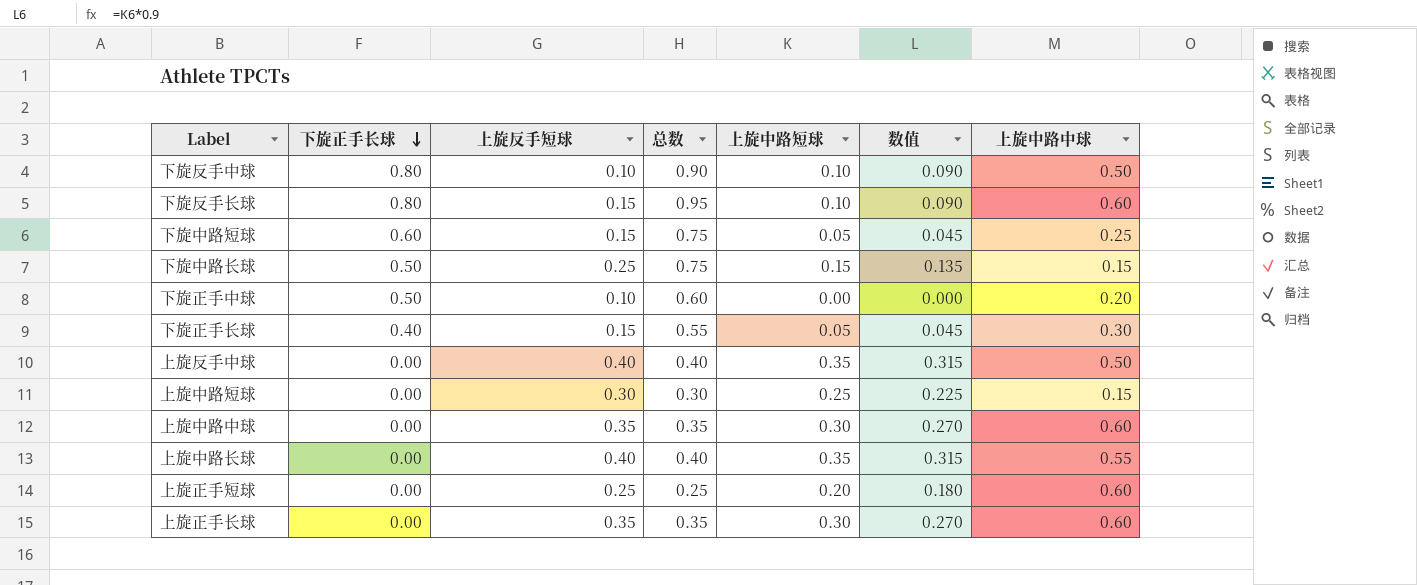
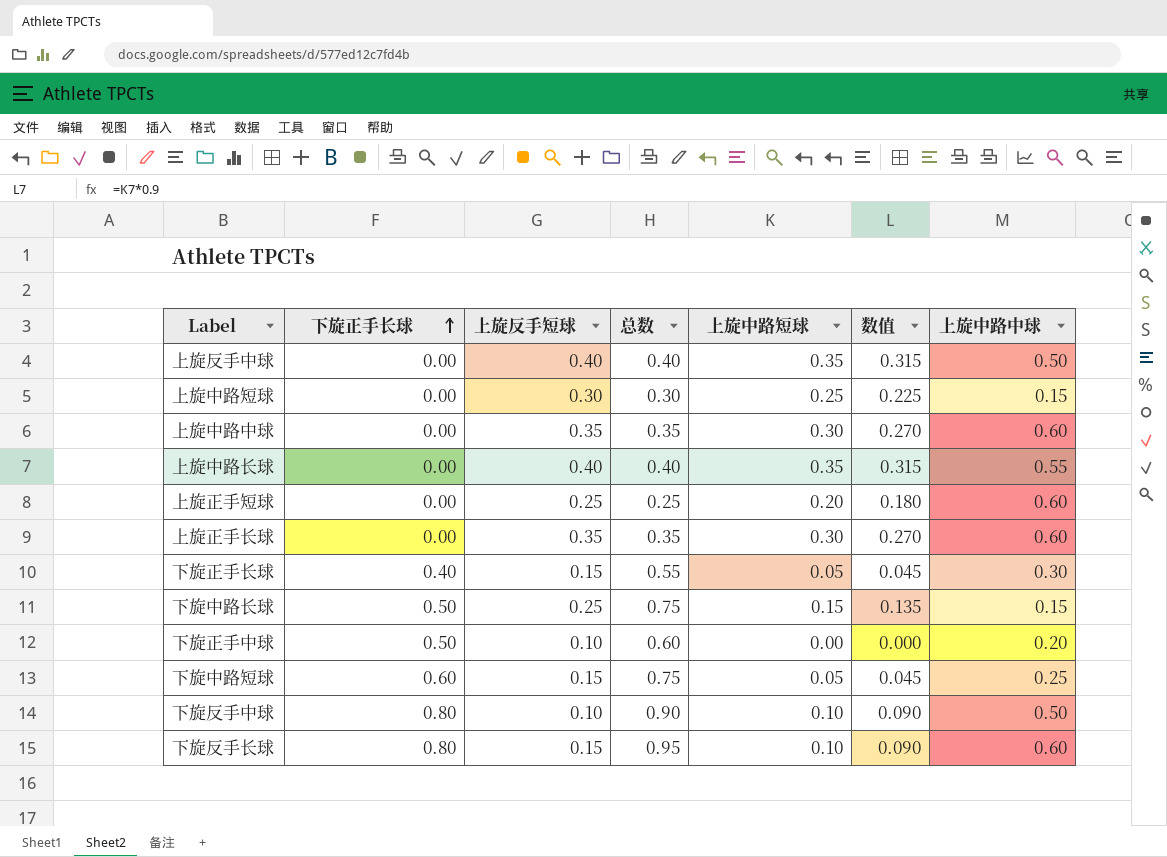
row order: 下旋正手长球 descending -> 下旋正手长球 ascending

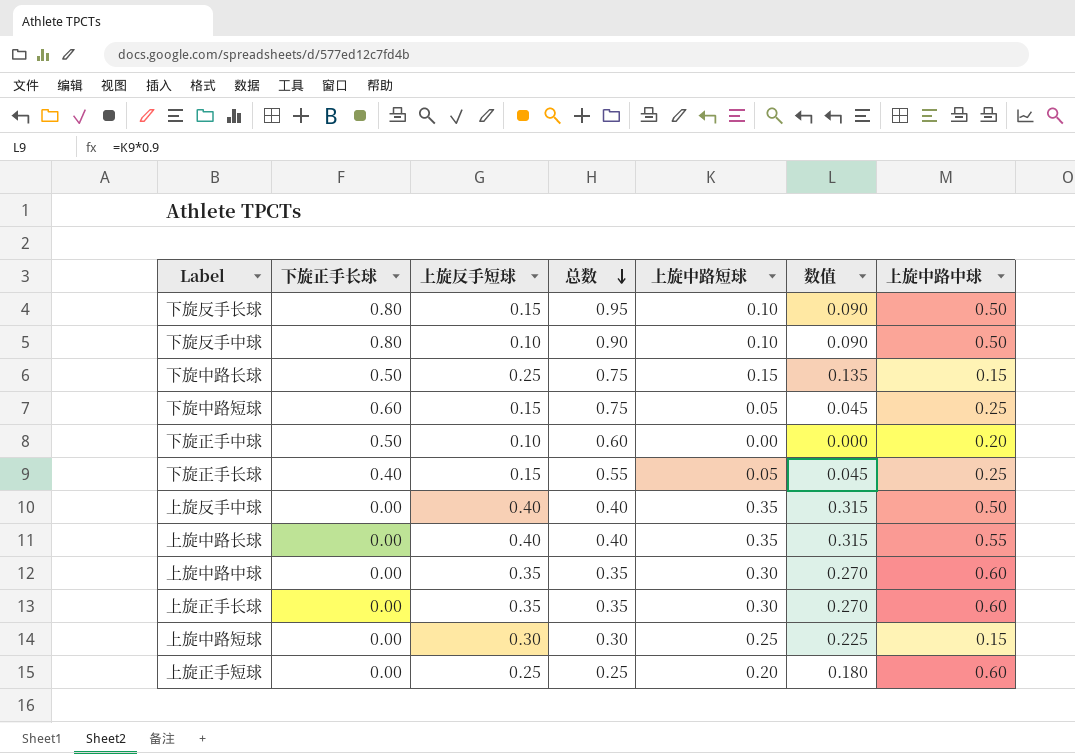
row order: 下旋正手长球 ascending -> 总数 descending
下旋反手长球 | 上旋中路中球: 0.60 -> 0.50
下旋正手长球 | 上旋中路中球: 0.30 -> 0.25

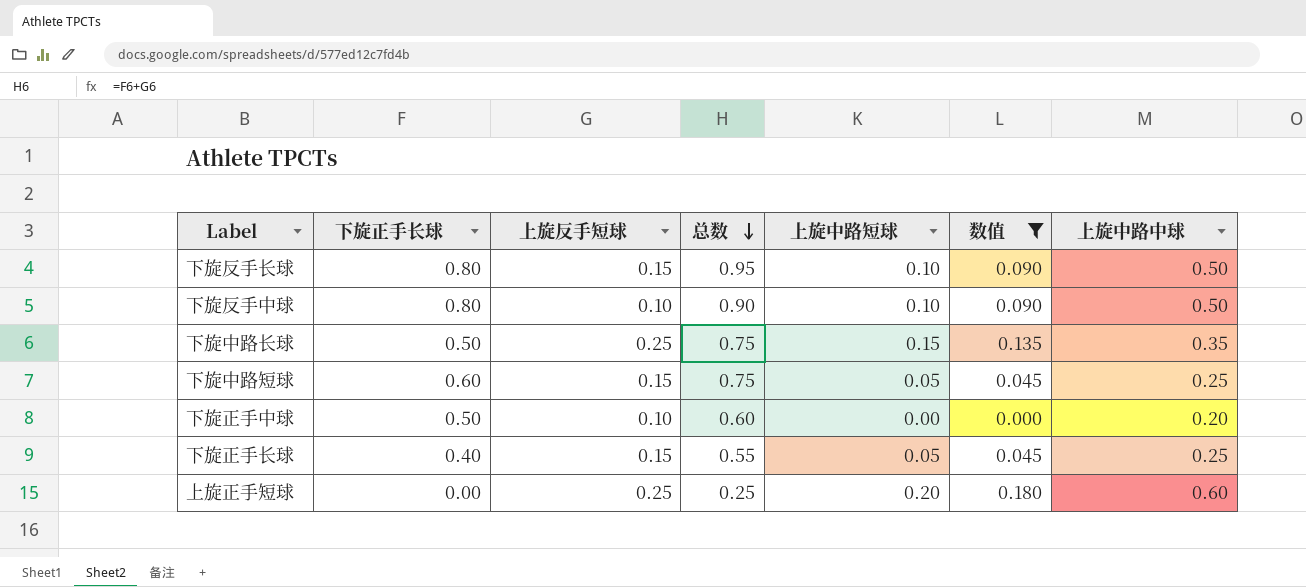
filter: none -> 数值 <= 0.180
下旋中路长球 | 上旋中路中球: 0.15 -> 0.35

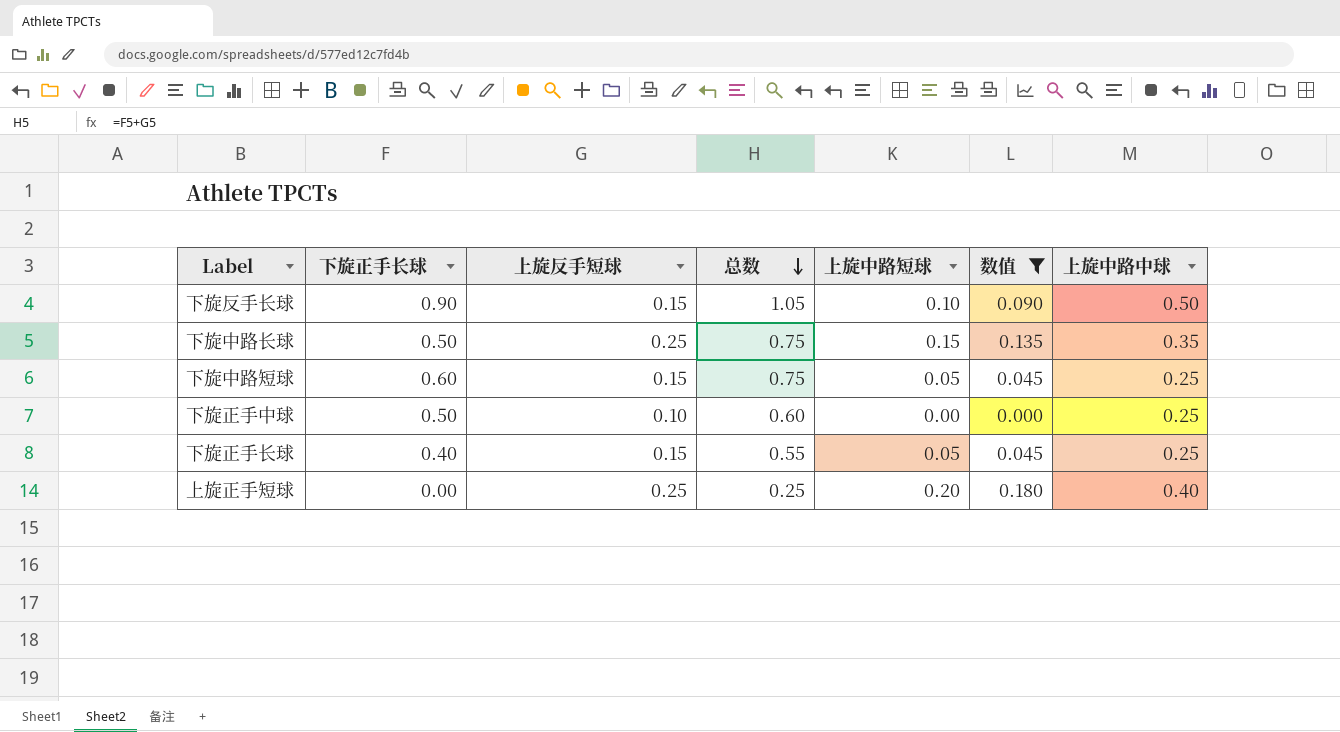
row 下旋反手中球: 0.80 | 0.10 | 0.90 | 0.10 | 0.090 | 0.50 -> none
下旋反手长球 | 下旋正手长球: 0.80 -> 0.90
下旋反手长球 | 总数: 0.95 -> 1.05
下旋正手中球 | 上旋中路中球: 0.20 -> 0.25
上旋正手短球 | 上旋中路中球: 0.60 -> 0.40

